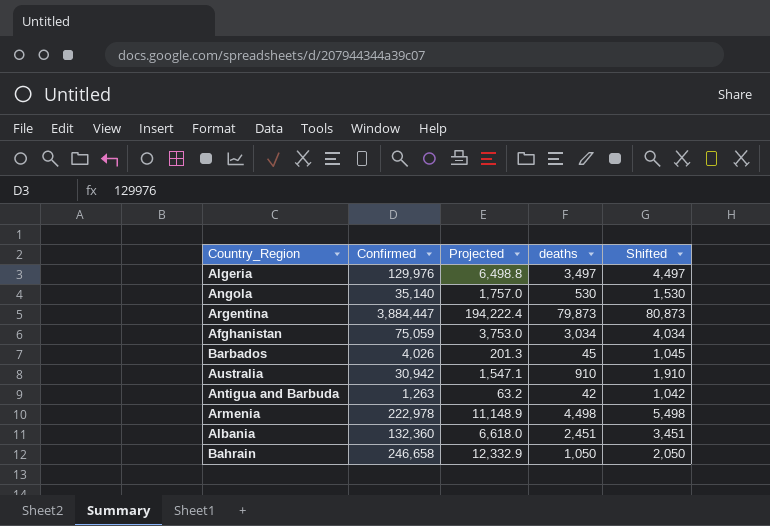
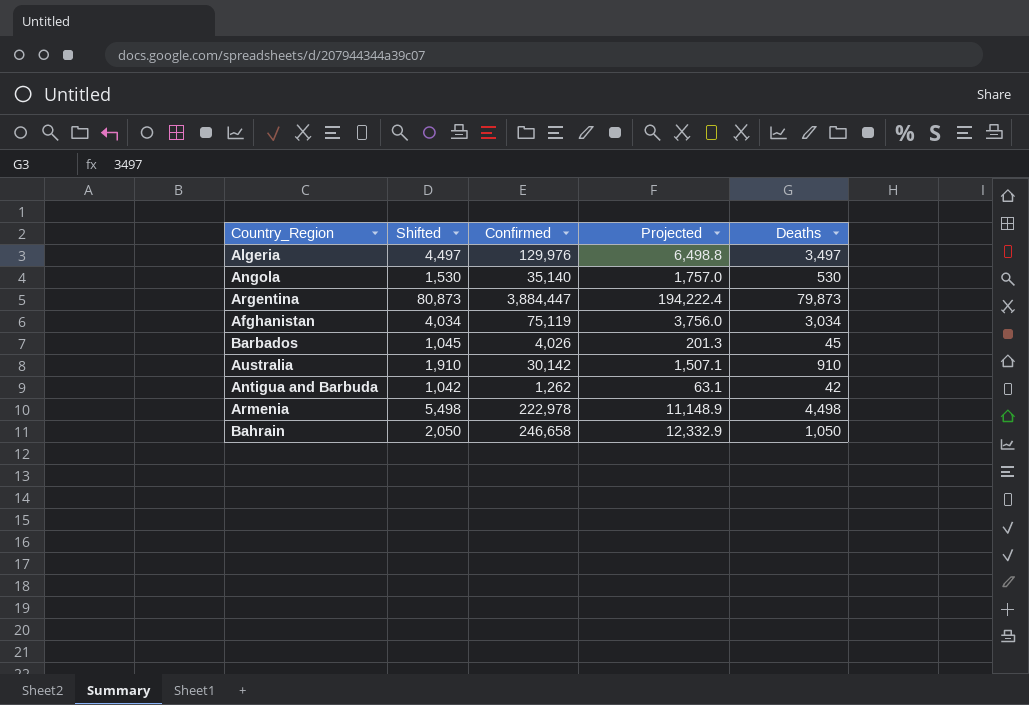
column Shifted | position: 5 -> 2
column name: deaths -> Deaths
row Albania: 132,360 | 6,618.0 | 2,451 | 3,451 -> none
Afghanistan | Confirmed: 75,059 -> 75,119
Afghanistan | Projected: 3,753.0 -> 3,756.0
Australia | Confirmed: 30,942 -> 30,142
Australia | Projected: 1,547.1 -> 1,507.1
Antigua and Barbuda | Confirmed: 1,263 -> 1,262
Antigua and Barbuda | Projected: 63.2 -> 63.1

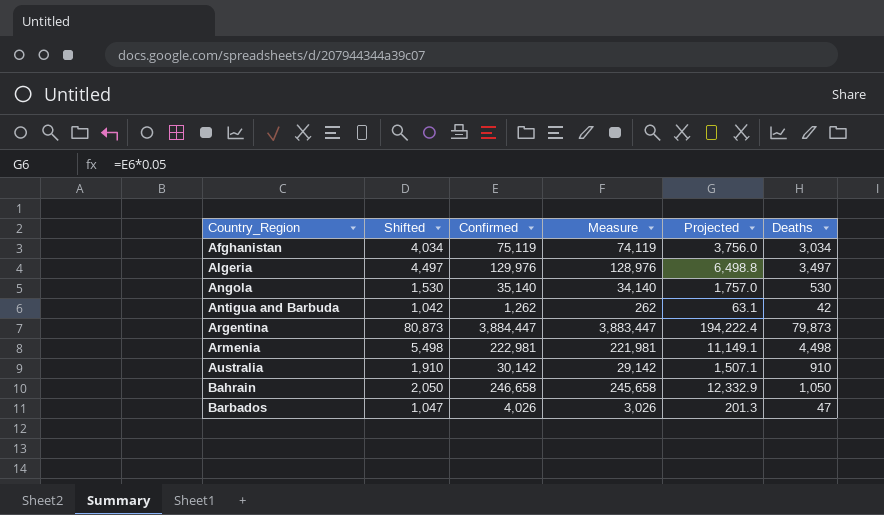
row order: none -> Country_Region ascending
column Measure | formula: none -> [Confirmed] - 1000
Armenia | Confirmed: 222,978 -> 222,981
Armenia | Projected: 11,148.9 -> 11,149.1
Barbados | Shifted: 1,045 -> 1,047
Barbados | Deaths: 45 -> 47

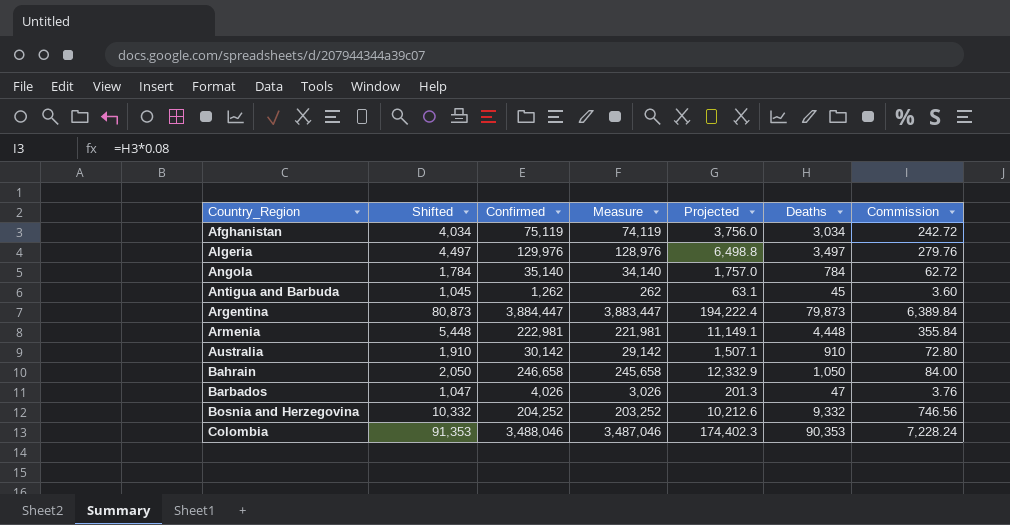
column Commission | formula: none -> [Deaths] * 0.08
Angola | Shifted: 1,530 -> 1,784
Angola | Deaths: 530 -> 784
Antigua and Barbuda | Shifted: 1,042 -> 1,045
Antigua and Barbuda | Deaths: 42 -> 45
Armenia | Shifted: 5,498 -> 5,448
Armenia | Deaths: 4,498 -> 4,448
row Bosnia and Herzegovina: none -> 10,332 | 204,252 | 203,252 | 10,212.6 | 9,332 | 746.56
row Colombia: none -> 91,353 | 3,488,046 | 3,487,046 | 174,402.3 | 90,353 | 7,228.24

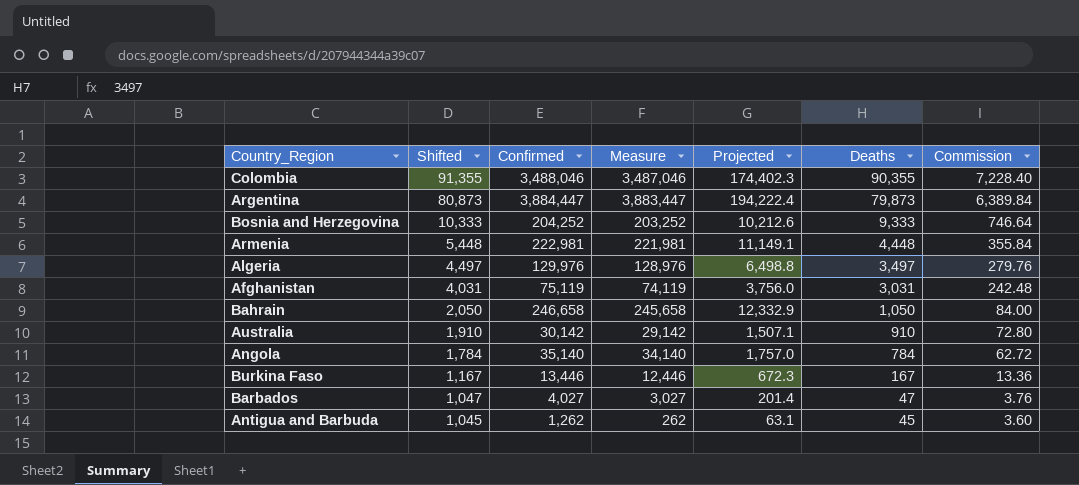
row order: Country_Region ascending -> Shifted descending
Colombia | Shifted: 91,353 -> 91,355
Colombia | Deaths: 90,353 -> 90,355
Colombia | Commission: 7,228.24 -> 7,228.40
Bosnia and Herzegovina | Shifted: 10,332 -> 10,333
Bosnia and Herzegovina | Deaths: 9,332 -> 9,333
Bosnia and Herzegovina | Commission: 746.56 -> 746.64
Afghanistan | Shifted: 4,034 -> 4,031
Afghanistan | Deaths: 3,034 -> 3,031
Afghanistan | Commission: 242.72 -> 242.48
row Burkina Faso: none -> 1,167 | 13,446 | 12,446 | 672.3 | 167 | 13.36
Barbados | Confirmed: 4,026 -> 4,027
Barbados | Measure: 3,026 -> 3,027
Barbados | Projected: 201.3 -> 201.4

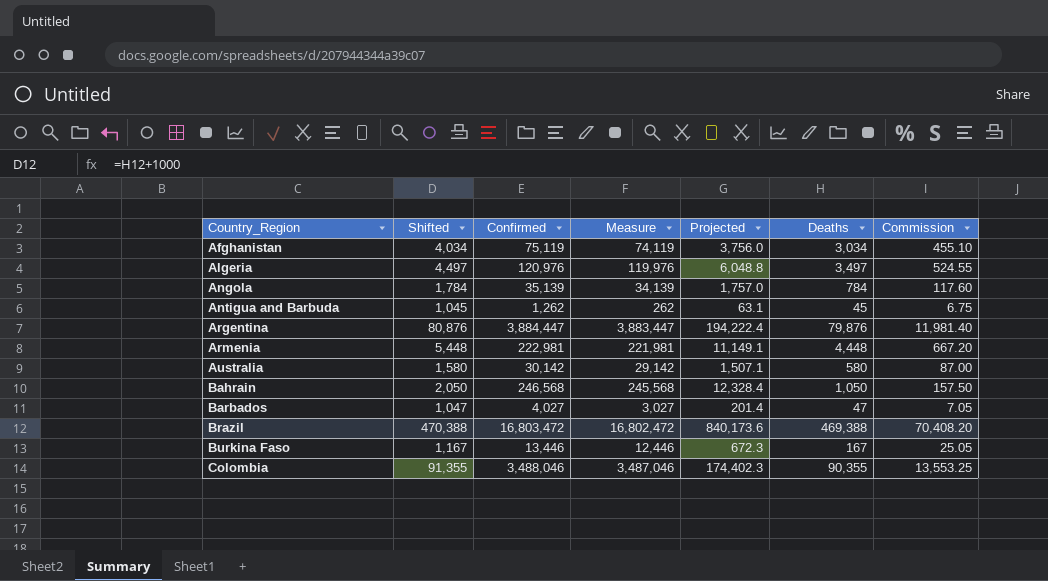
row order: Shifted descending -> Country_Region ascending
column Commission | formula: [Deaths] * 0.08 -> [Deaths] * 0.15
row Bosnia and Herzegovina: 10,333 | 204,252 | 203,252 | 10,212.6 | 9,333 | 746.64 -> none
Afghanistan | Shifted: 4,031 -> 4,034
Afghanistan | Deaths: 3,031 -> 3,034
Algeria | Confirmed: 129,976 -> 120,976
Algeria | Measure: 128,976 -> 119,976
Algeria | Projected: 6,498.8 -> 6,048.8
Angola | Confirmed: 35,140 -> 35,139
Angola | Measure: 34,140 -> 34,139
Argentina | Shifted: 80,873 -> 80,876
Argentina | Deaths: 79,873 -> 79,876
Australia | Shifted: 1,910 -> 1,580
Australia | Deaths: 910 -> 580
Bahrain | Confirmed: 246,658 -> 246,568
Bahrain | Measure: 245,658 -> 245,568
Bahrain | Projected: 12,332.9 -> 12,328.4
row Brazil: none -> 470,388 | 16,803,472 | 16,802,472 | 840,173.6 | 469,388 | 70,408.20

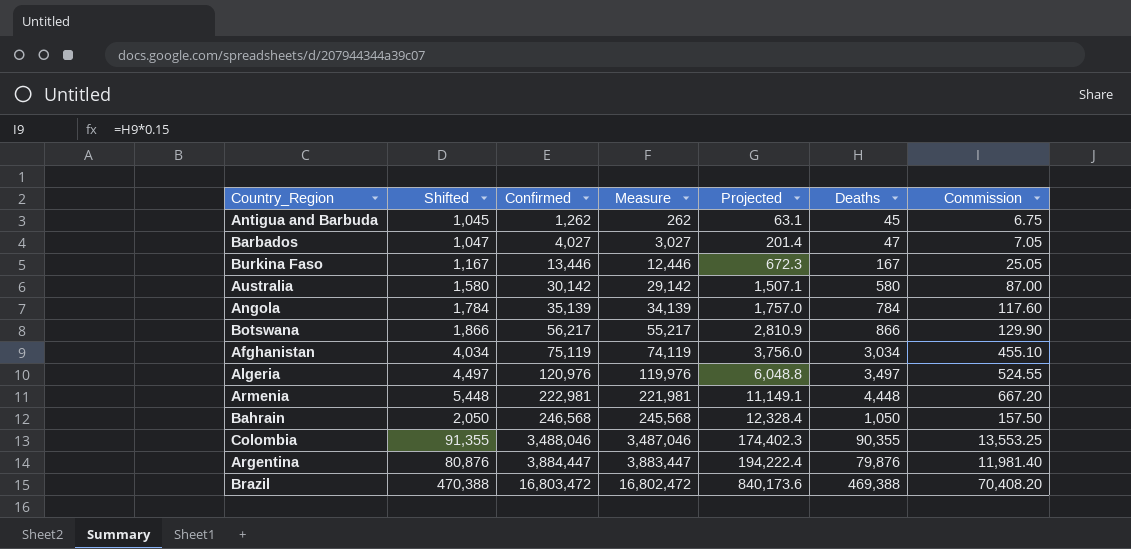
row order: Country_Region ascending -> Confirmed ascending
row Botswana: none -> 1,866 | 56,217 | 55,217 | 2,810.9 | 866 | 129.90

